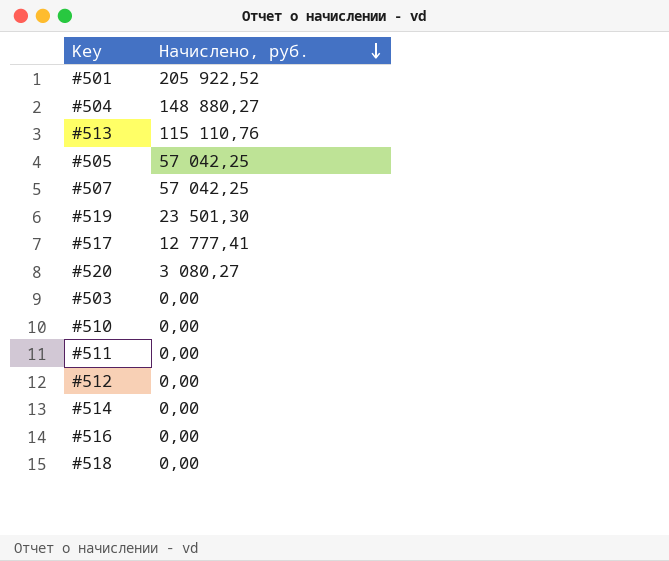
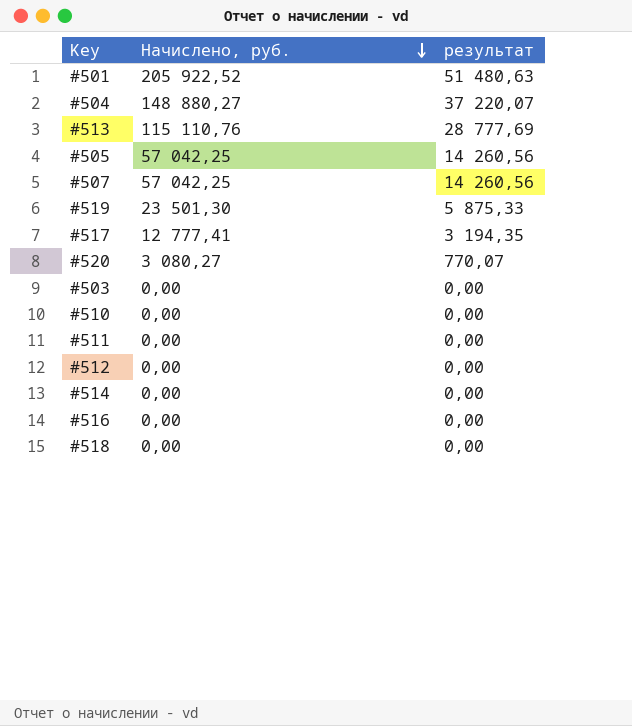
column результат | formula: none -> [Начислено, руб.] * 0,25

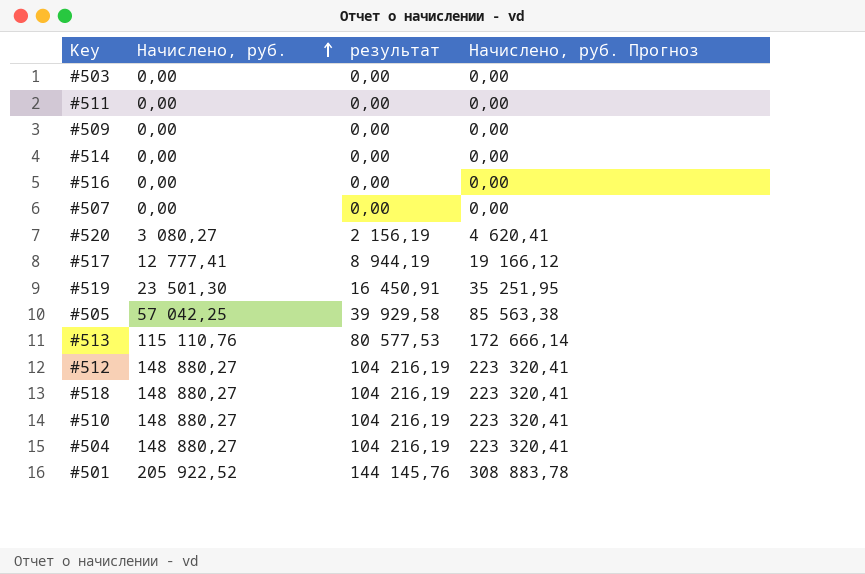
row order: Начислено, руб. descending -> Начислено, руб. ascending
column результат | formula: [Начислено, руб.] * 0,25 -> [Начислено, руб.] * 0,7
column Начислено, руб. Прогноз | formula: none -> [Начислено, руб.] * 1,5
row #509: none -> 0,00 | 0,00 | 0,00
#507 | Начислено, руб.: 57 042,25 -> 0,00
#512 | Начислено, руб.: 0,00 -> 148 880,27
#518 | Начислено, руб.: 0,00 -> 148 880,27
#510 | Начислено, руб.: 0,00 -> 148 880,27

